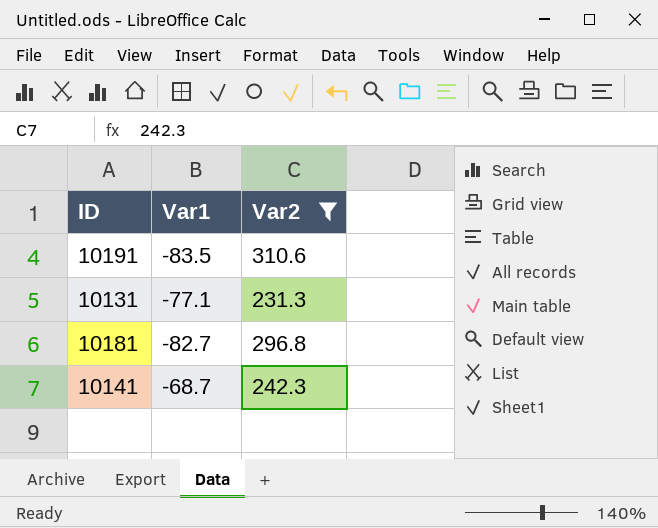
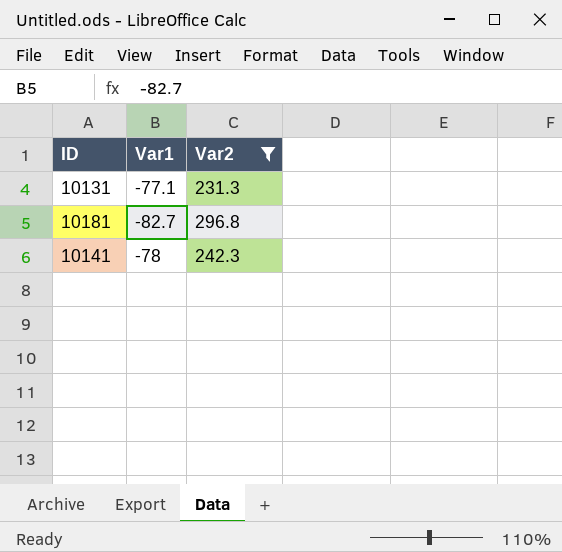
row 10191: -83.5 | 310.6 -> none
10141 | Var1: -68.7 -> -78

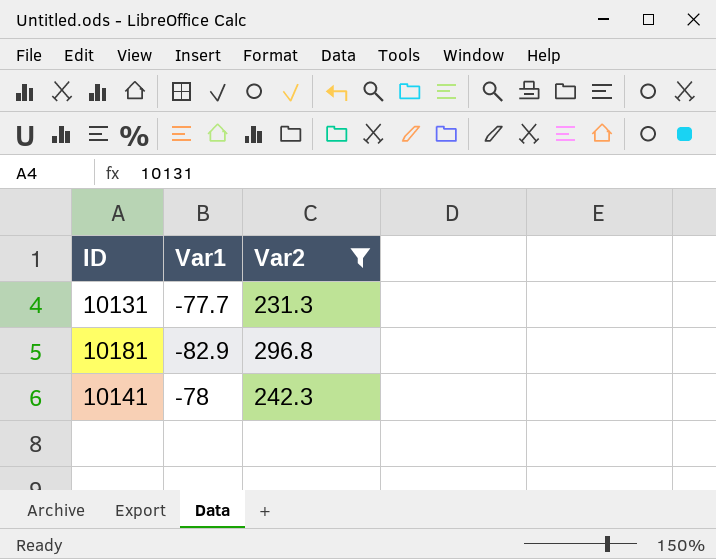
10131 | Var1: -77.1 -> -77.7
10181 | Var1: -82.7 -> -82.9

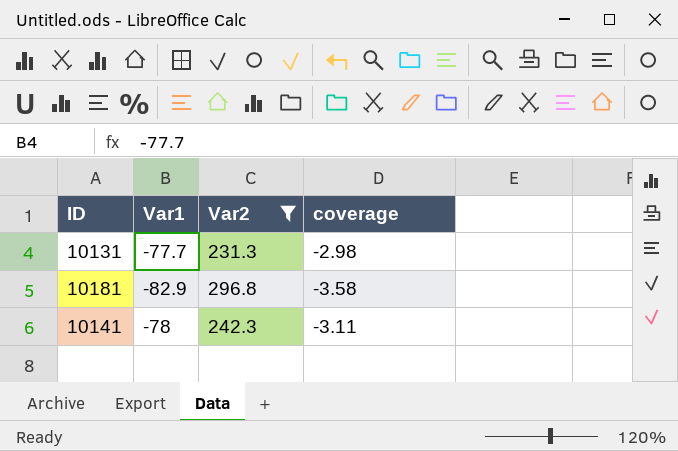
column coverage | formula: none -> [Var2] / [Var1]

